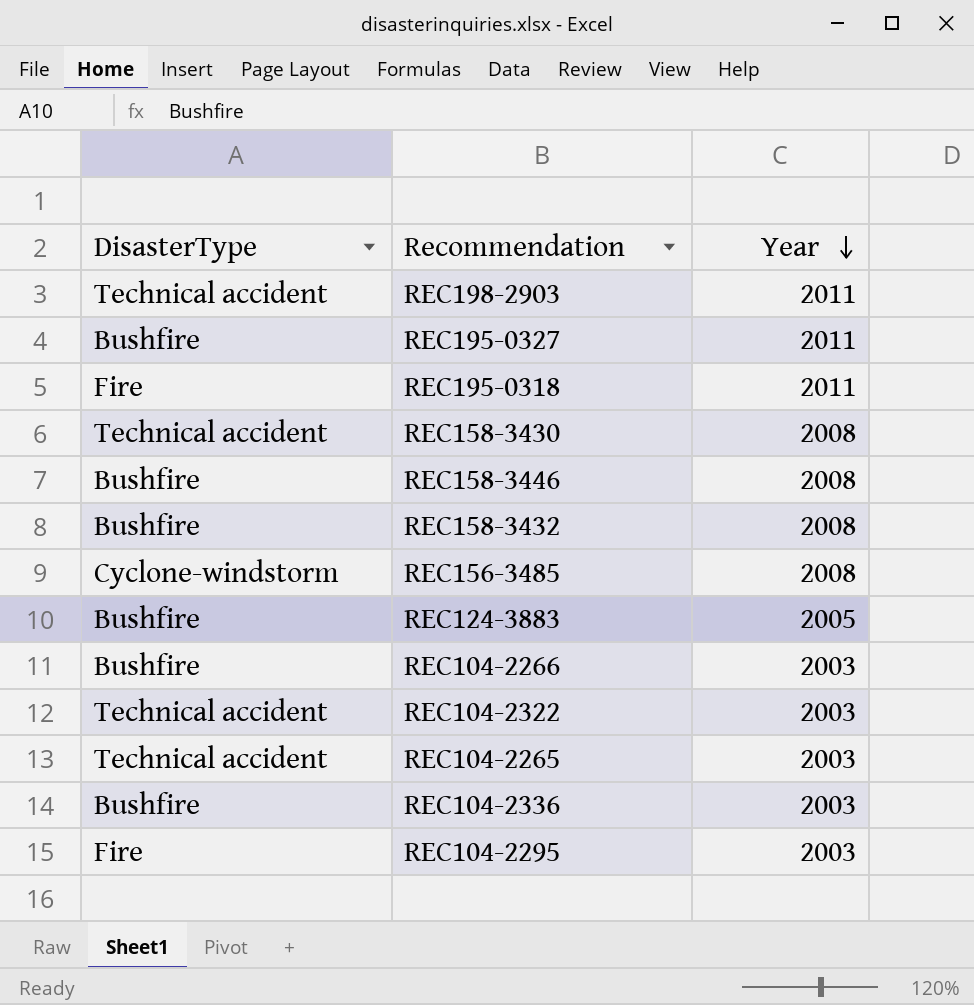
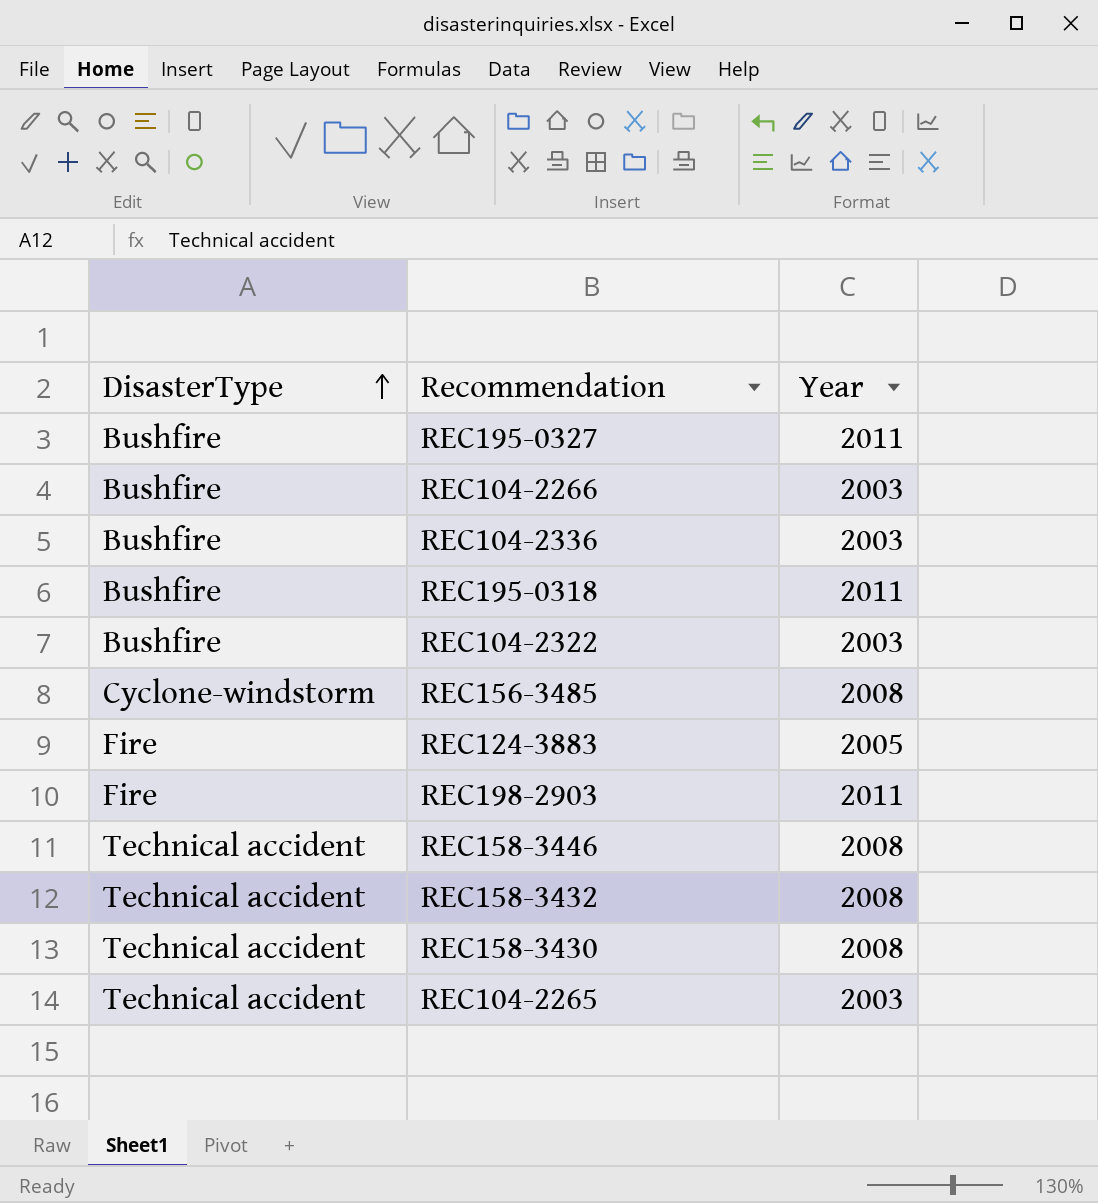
row order: Year descending -> DisasterType ascending
row REC104-2295: Fire | 2003 -> none
REC195-0318 | DisasterType: Fire -> Bushfire
REC104-2322 | DisasterType: Technical accident -> Bushfire
REC124-3883 | DisasterType: Bushfire -> Fire
REC198-2903 | DisasterType: Technical accident -> Fire
REC158-3446 | DisasterType: Bushfire -> Technical accident
REC158-3432 | DisasterType: Bushfire -> Technical accident

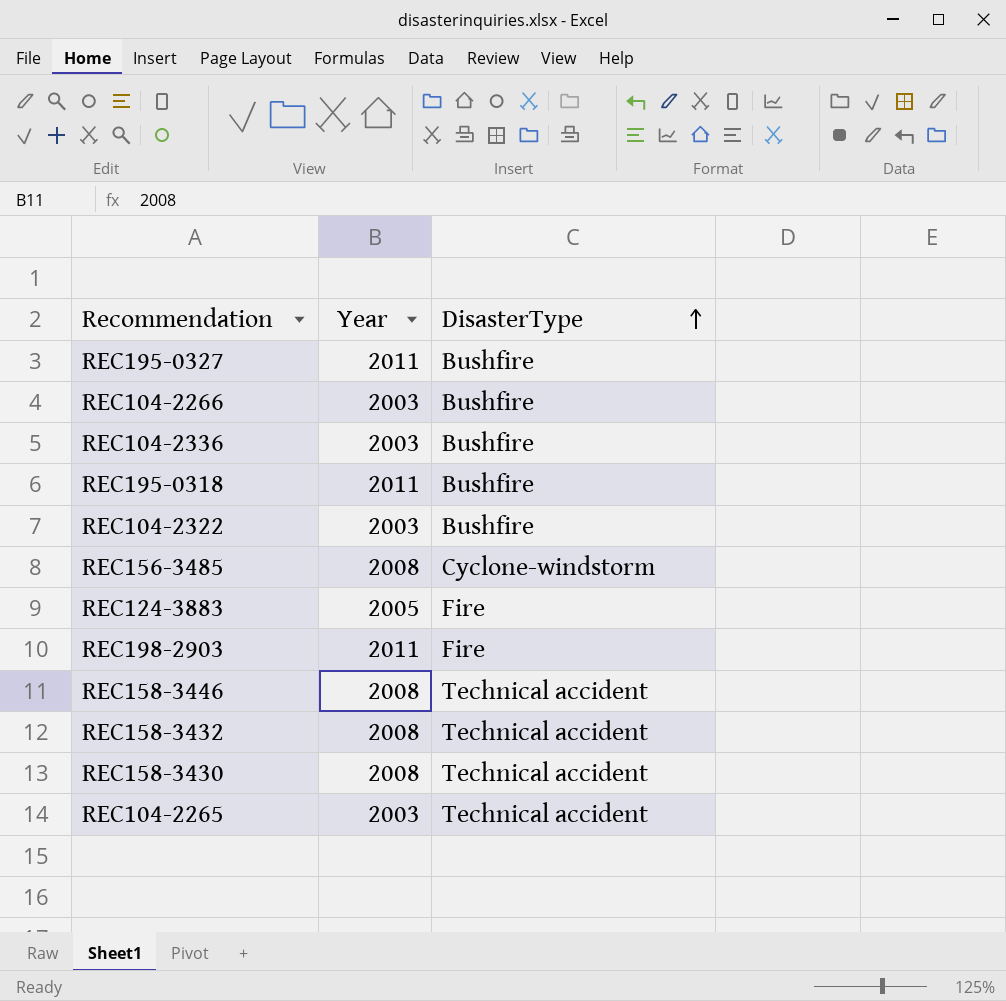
column DisasterType | position: 1 -> 3

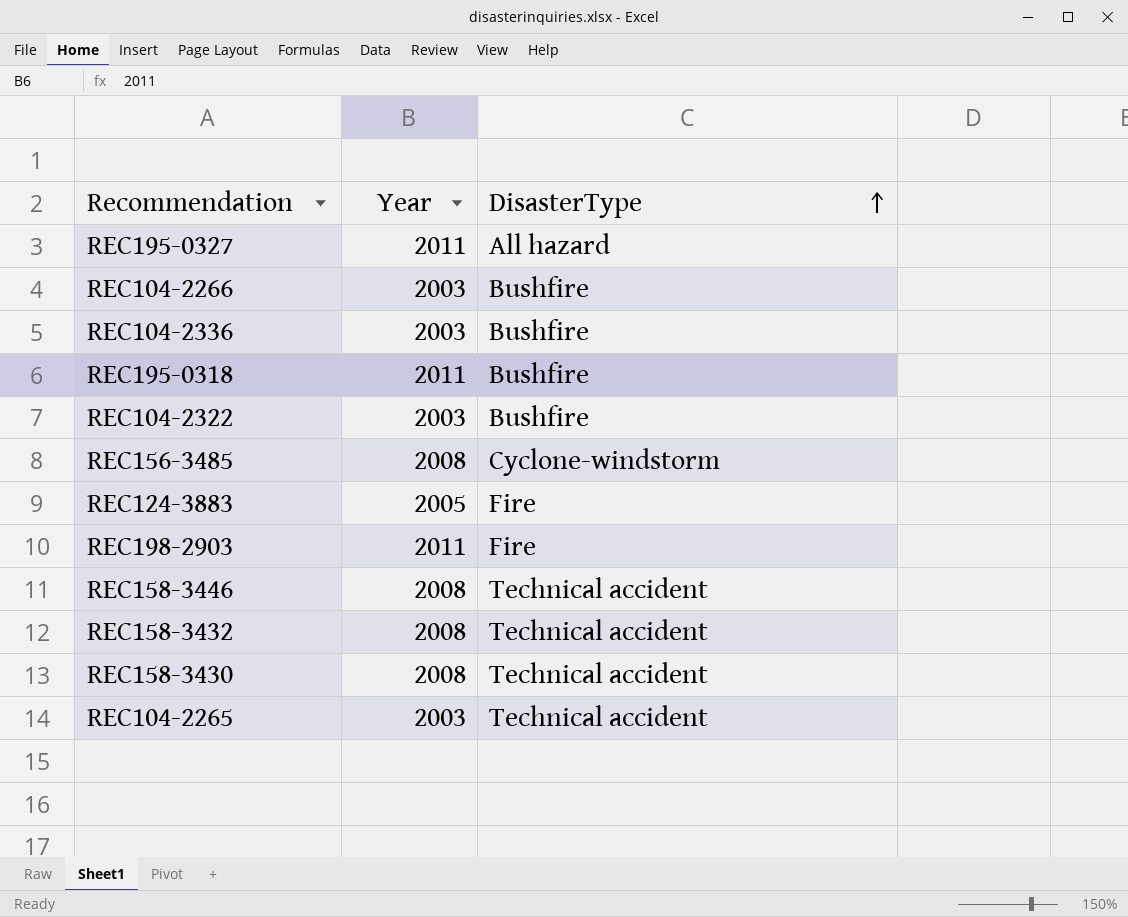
REC195-0327 | DisasterType: Bushfire -> All hazard

